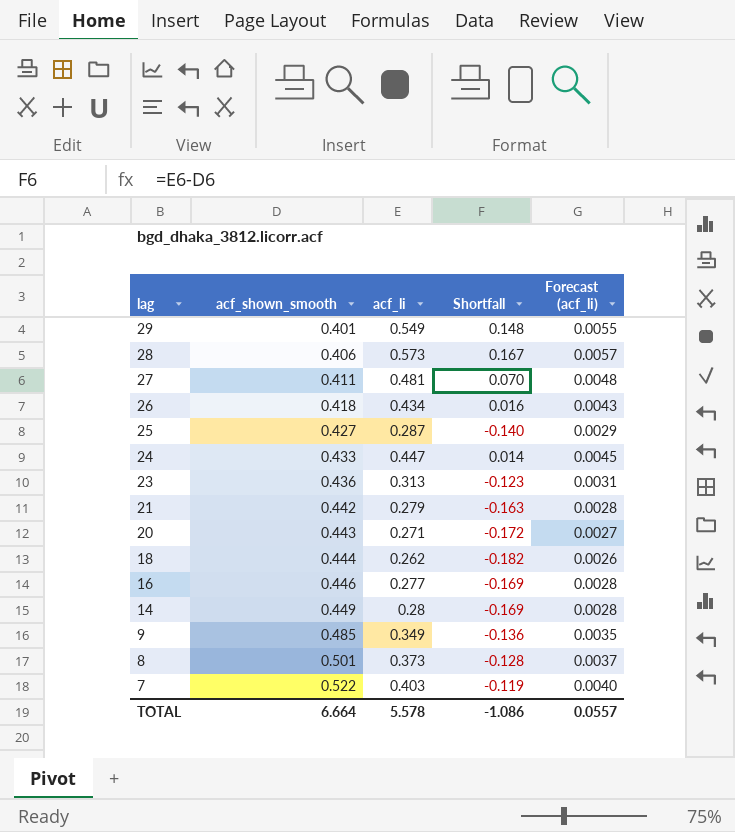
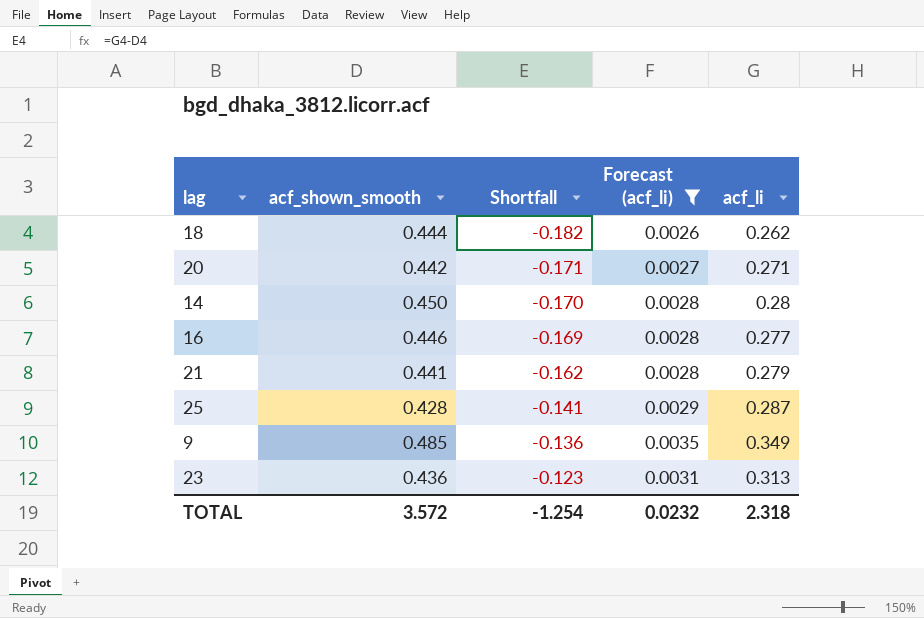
filter: none -> Forecast (acf_li) <= 0.0035
row order: lag descending -> Shortfall ascending
column acf_li | position: 3 -> 5
20 | acf_shown_smooth: 0.443 -> 0.442
20 | Shortfall: -0.172 -> -0.171
14 | acf_shown_smooth: 0.449 -> 0.450
14 | Shortfall: -0.169 -> -0.170
21 | acf_shown_smooth: 0.442 -> 0.441
21 | Shortfall: -0.163 -> -0.162
25 | acf_shown_smooth: 0.427 -> 0.428
25 | Shortfall: -0.140 -> -0.141
TOTAL | acf_shown_smooth: 6.664 -> 3.572
TOTAL | Shortfall: -1.086 -> -1.254
TOTAL | Forecast (acf_li): 0.0557 -> 0.0232
TOTAL | acf_li: 5.578 -> 2.318

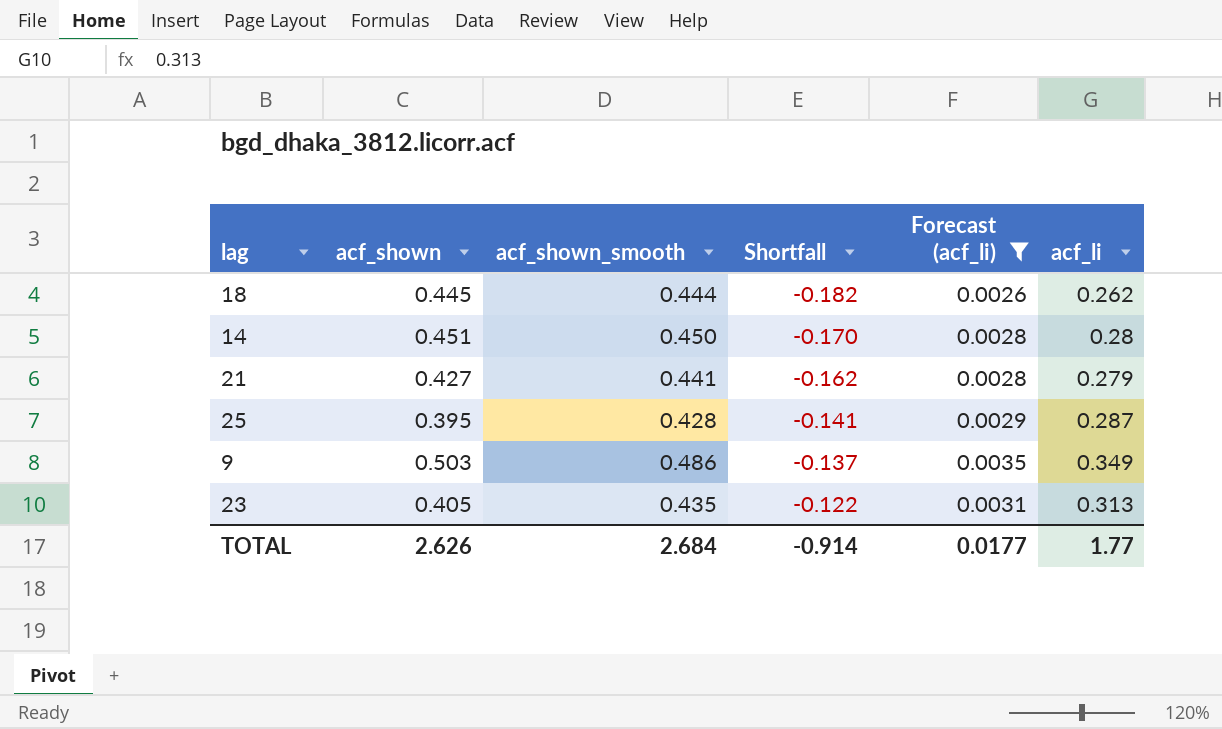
column acf_shown | position: none -> 2
row 20: 0.442 | -0.171 | 0.0027 | 0.271 -> none
row 16: 0.446 | -0.169 | 0.0028 | 0.277 -> none
9 | acf_shown_smooth: 0.485 -> 0.486
9 | Shortfall: -0.136 -> -0.137
23 | acf_shown_smooth: 0.436 -> 0.435
23 | Shortfall: -0.123 -> -0.122
TOTAL | acf_shown_smooth: 3.572 -> 2.684
TOTAL | Shortfall: -1.254 -> -0.914
TOTAL | Forecast (acf_li): 0.0232 -> 0.0177
TOTAL | acf_li: 2.318 -> 1.77

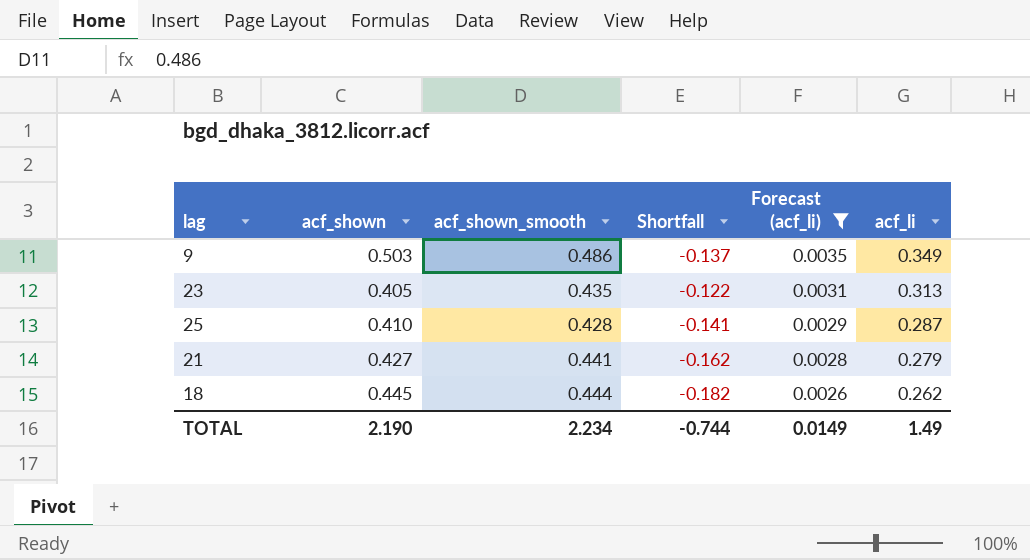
row order: Shortfall ascending -> Forecast (acf_li) descending
row 14: 0.451 | 0.450 | -0.170 | 0.0028 | 0.28 -> none
25 | acf_shown: 0.395 -> 0.410
TOTAL | acf_shown: 2.626 -> 2.190
TOTAL | acf_shown_smooth: 2.684 -> 2.234
TOTAL | Shortfall: -0.914 -> -0.744
TOTAL | Forecast (acf_li): 0.0177 -> 0.0149
TOTAL | acf_li: 1.77 -> 1.49

